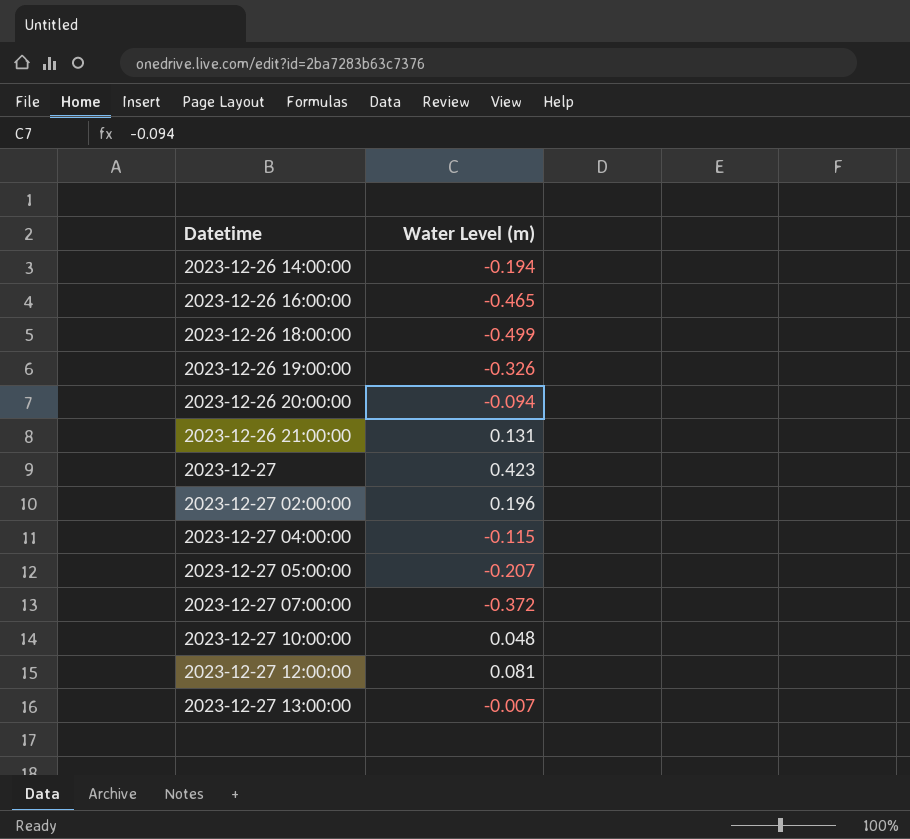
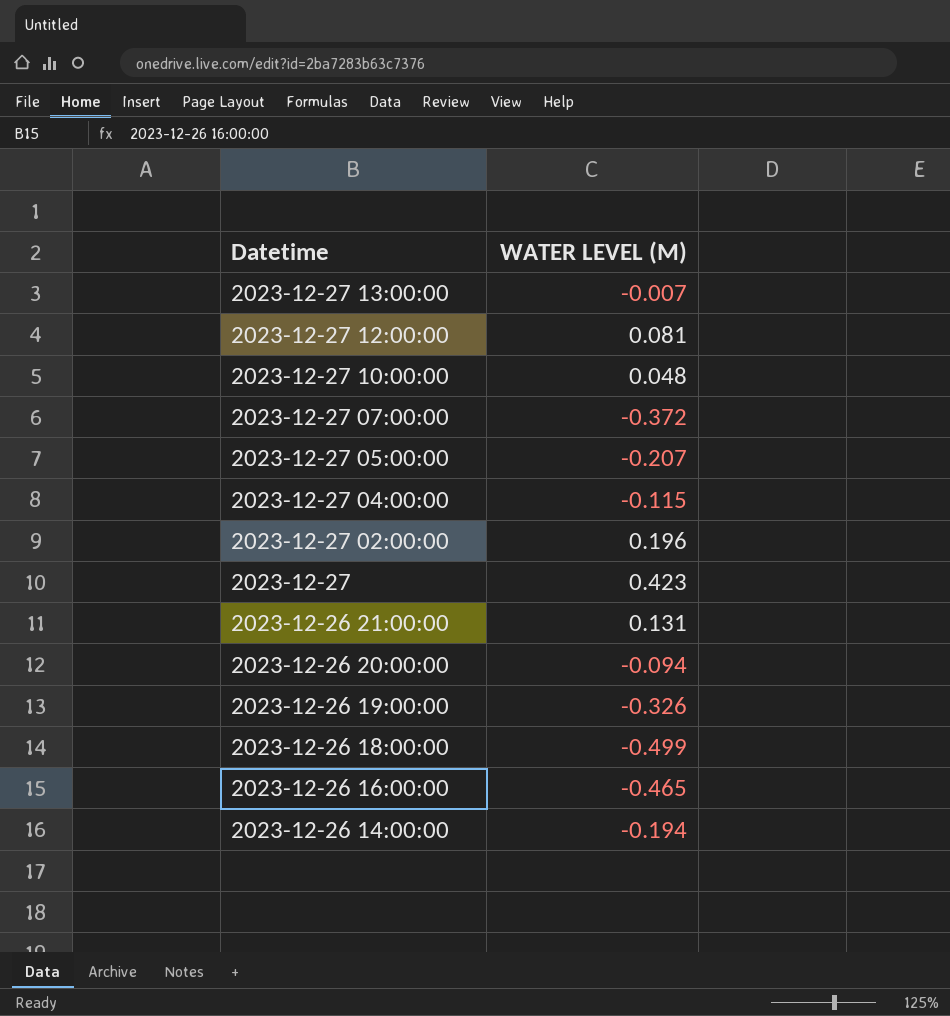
row order: Datetime ascending -> Datetime descending
column name: Water Level (m) -> WATER LEVEL (M)

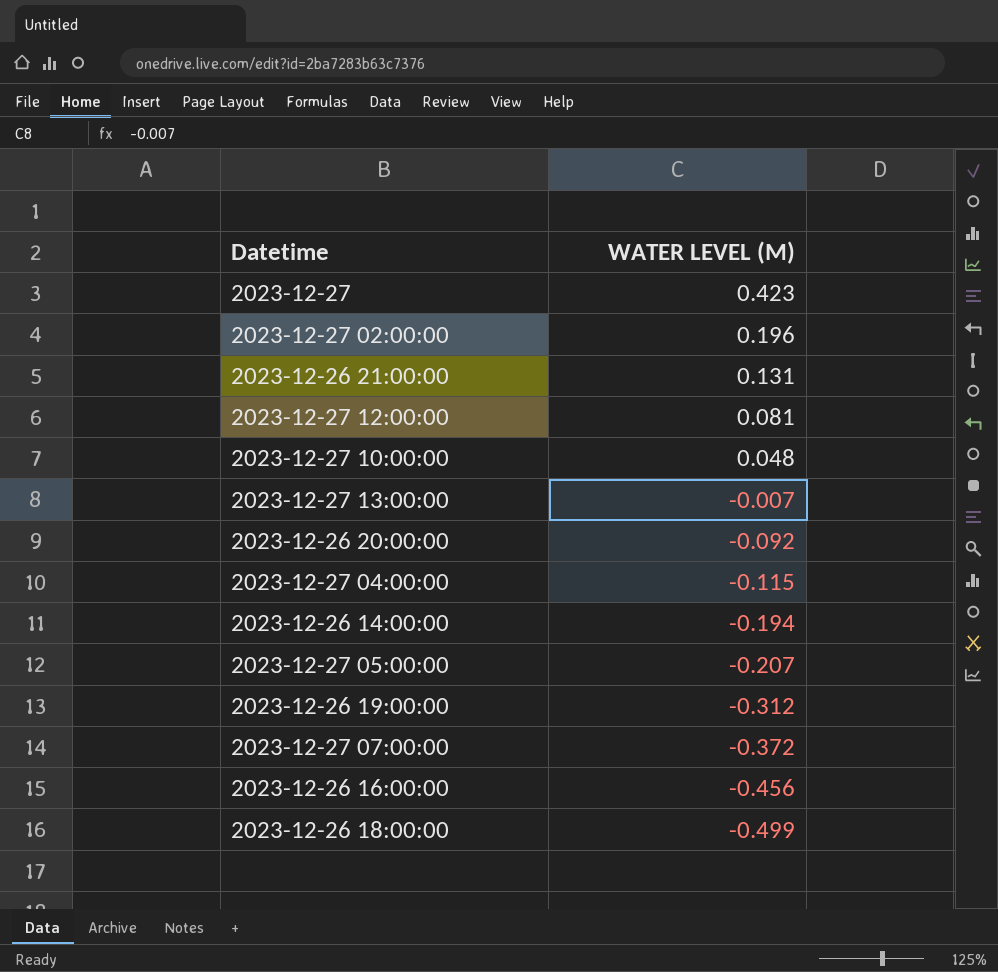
row order: Datetime descending -> WATER LEVEL (M) descending
2023-12-26 20:00:00 | WATER LEVEL (M): -0.094 -> -0.092
2023-12-26 19:00:00 | WATER LEVEL (M): -0.326 -> -0.312
2023-12-26 16:00:00 | WATER LEVEL (M): -0.465 -> -0.456

